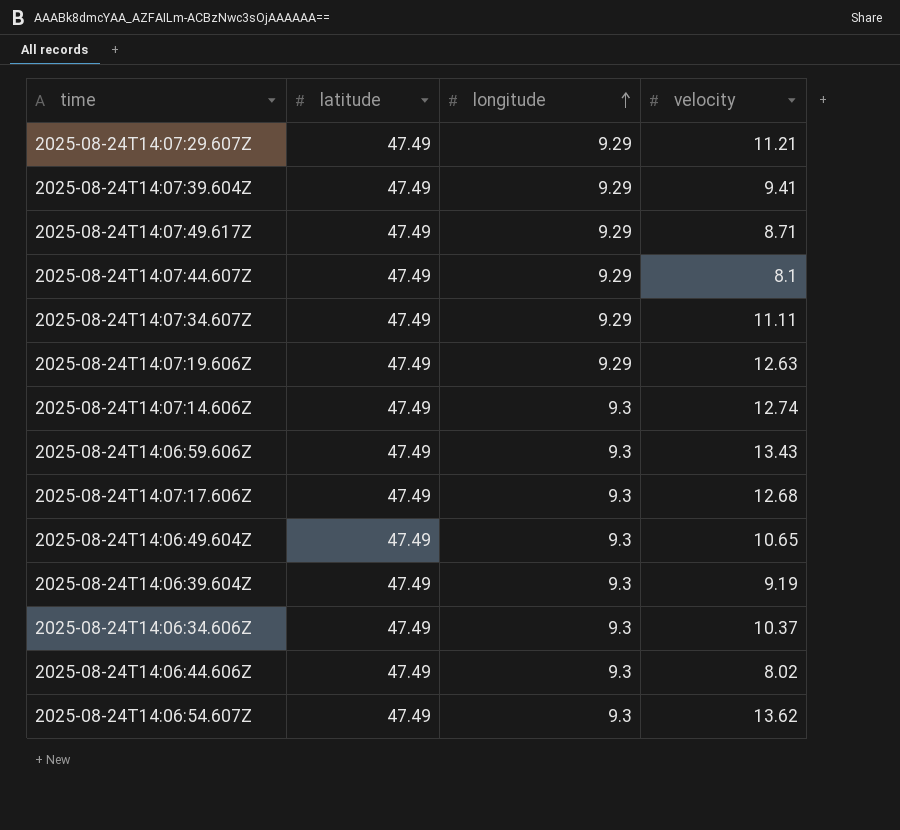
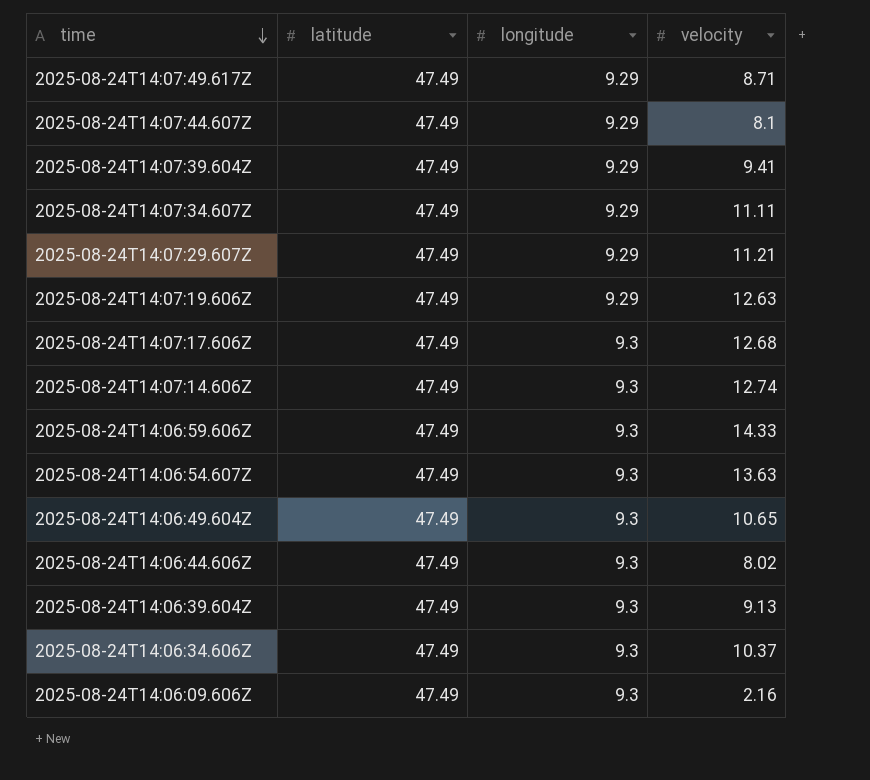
row order: longitude ascending -> time descending
2025-08-24T14:06:59.606Z | velocity: 13.43 -> 14.33
2025-08-24T14:06:54.607Z | velocity: 13.62 -> 13.63
2025-08-24T14:06:39.604Z | velocity: 9.19 -> 9.13
row 2025-08-24T14:06:09.606Z: none -> 47.49 | 9.3 | 2.16

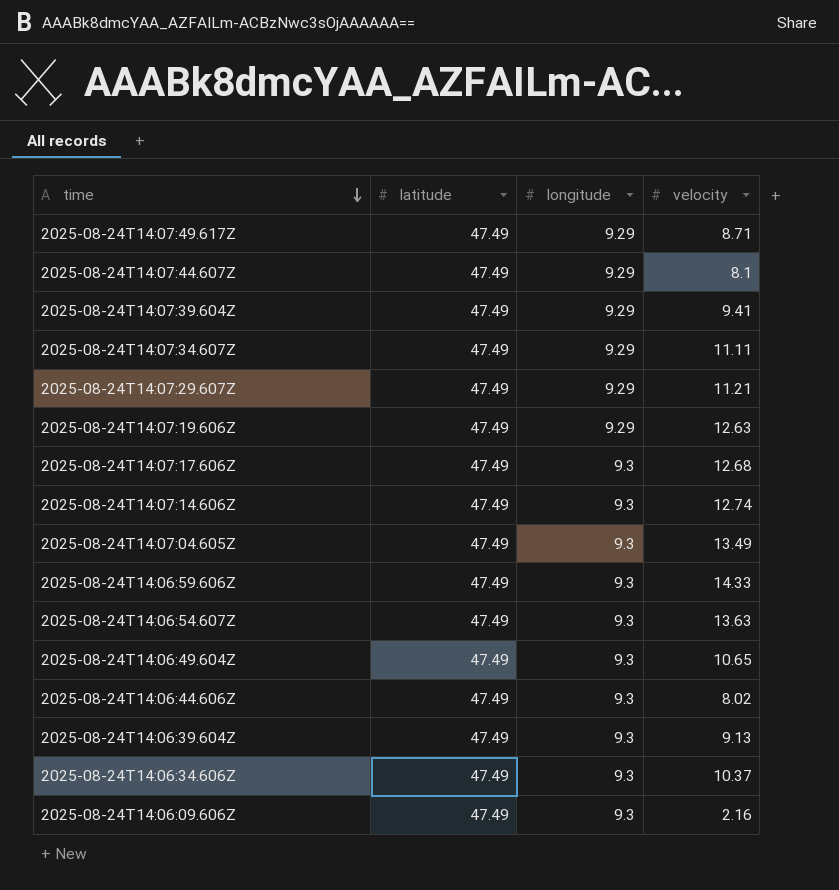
row 2025-08-24T14:07:04.605Z: none -> 47.49 | 9.3 | 13.49

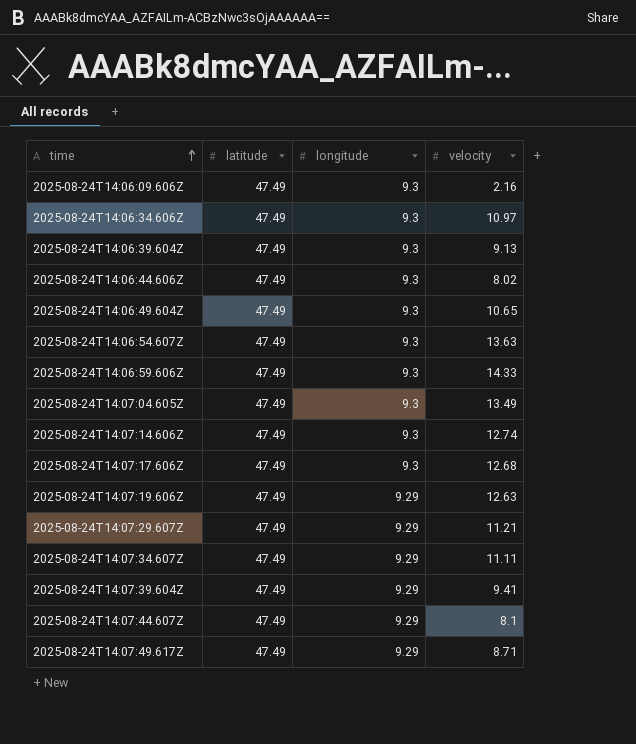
row order: time descending -> time ascending
2025-08-24T14:06:34.606Z | velocity: 10.37 -> 10.97

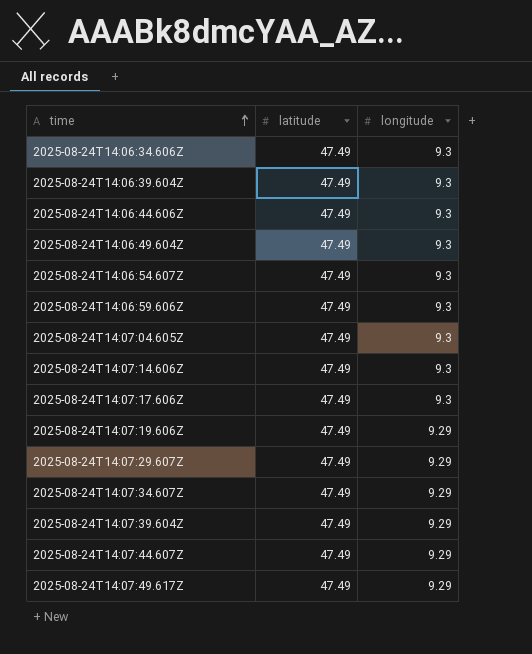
column velocity | position: 4 -> none
row 2025-08-24T14:06:09.606Z: 47.49 | 9.3 | 2.16 -> none

